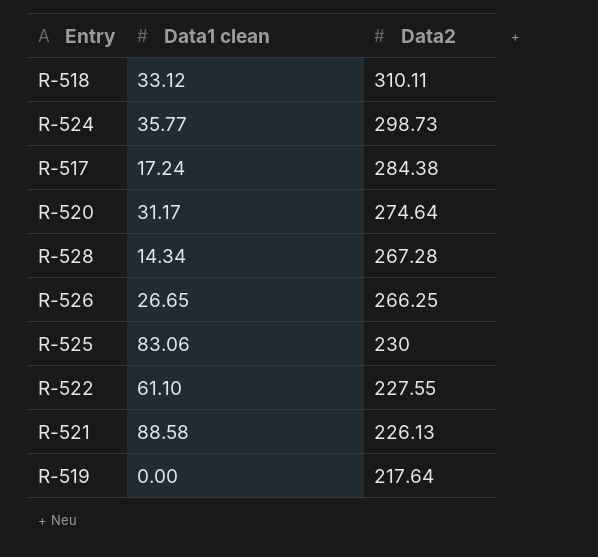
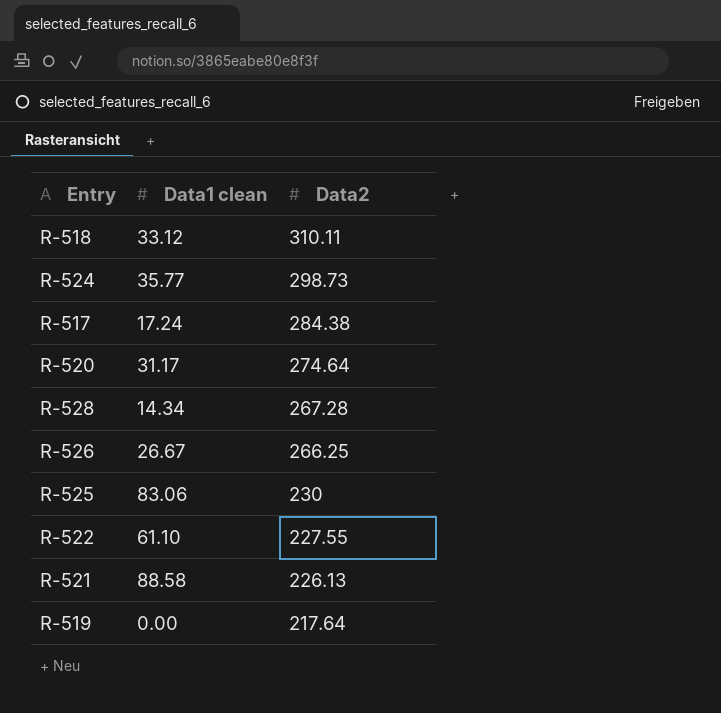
R-526 | Data1 clean: 26.65 -> 26.67

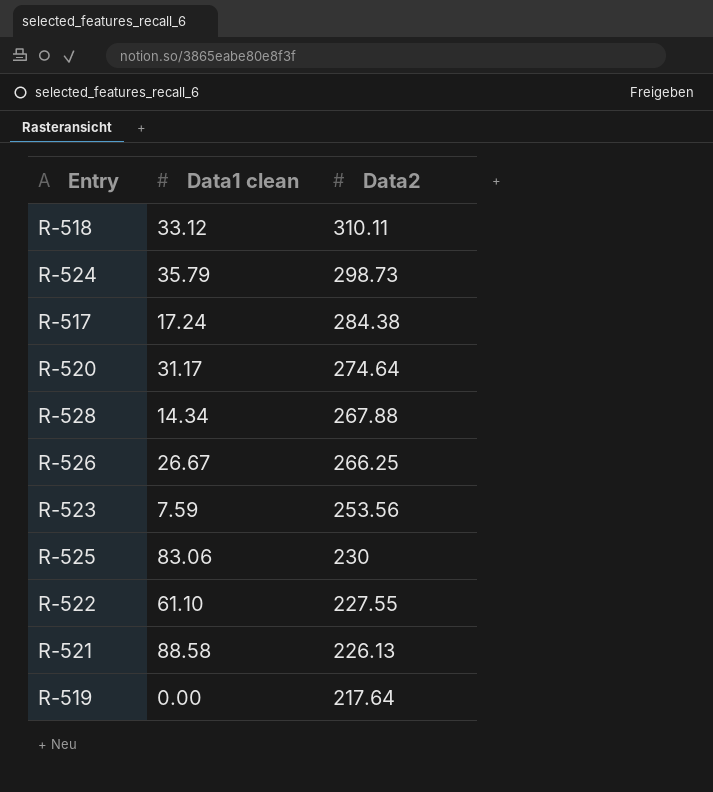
R-524 | Data1 clean: 35.77 -> 35.79
R-528 | Data2: 267.28 -> 267.88
row R-523: none -> 7.59 | 253.56

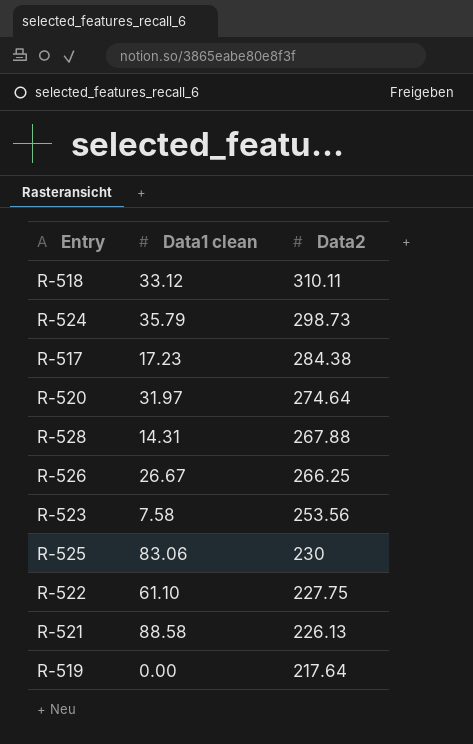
R-517 | Data1 clean: 17.24 -> 17.23
R-520 | Data1 clean: 31.17 -> 31.97
R-528 | Data1 clean: 14.34 -> 14.31
R-523 | Data1 clean: 7.59 -> 7.58
R-522 | Data2: 227.55 -> 227.75

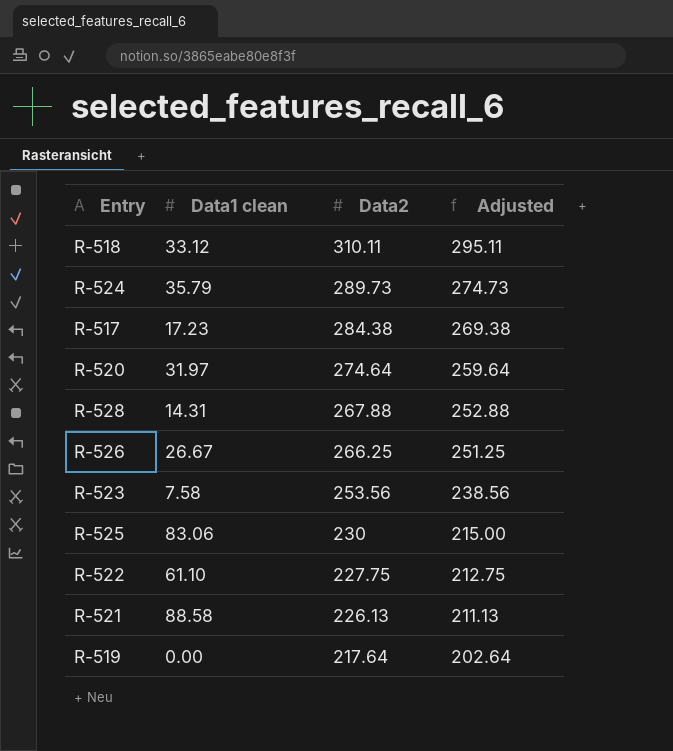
column Adjusted | formula: none -> [Data2] - 15
R-524 | Data2: 298.73 -> 289.73

